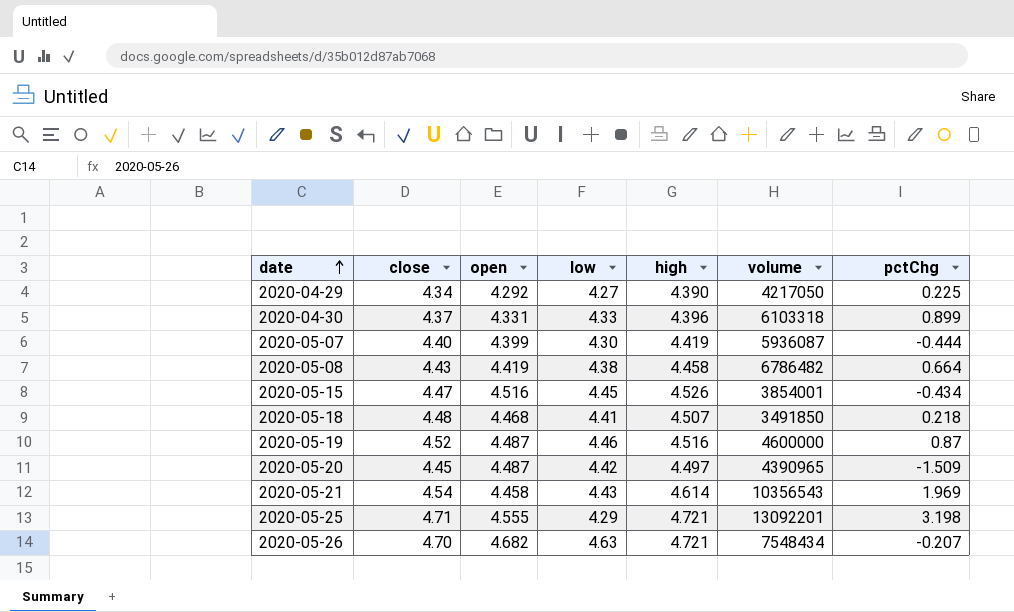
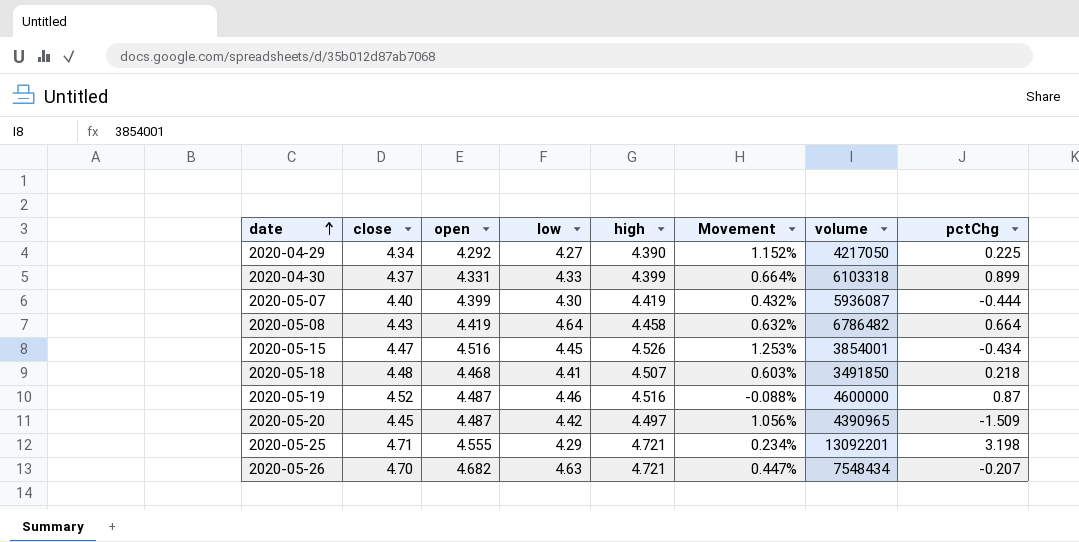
column Movement | formula: none -> ([high] - [close]) / [close]
row 2020-05-21: 4.54 | 4.458 | 4.43 | 4.614 | 10356543 | 1.969 -> none
2020-04-30 | high: 4.396 -> 4.399
2020-05-08 | low: 4.38 -> 4.64

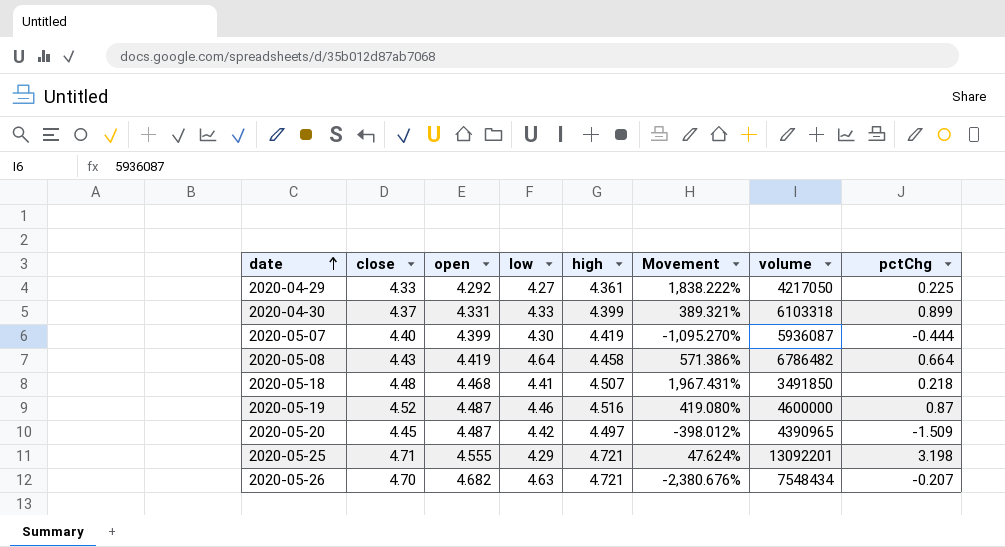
column Movement | formula: ([high] - [close]) / [close] -> ([high] - [pctChg]) / [pctChg]
row 2020-05-15: 4.47 | 4.516 | 4.45 | 4.526 | 1.253% | 3854001 | -0.434 -> none
2020-04-29 | close: 4.34 -> 4.33
2020-04-29 | high: 4.390 -> 4.361

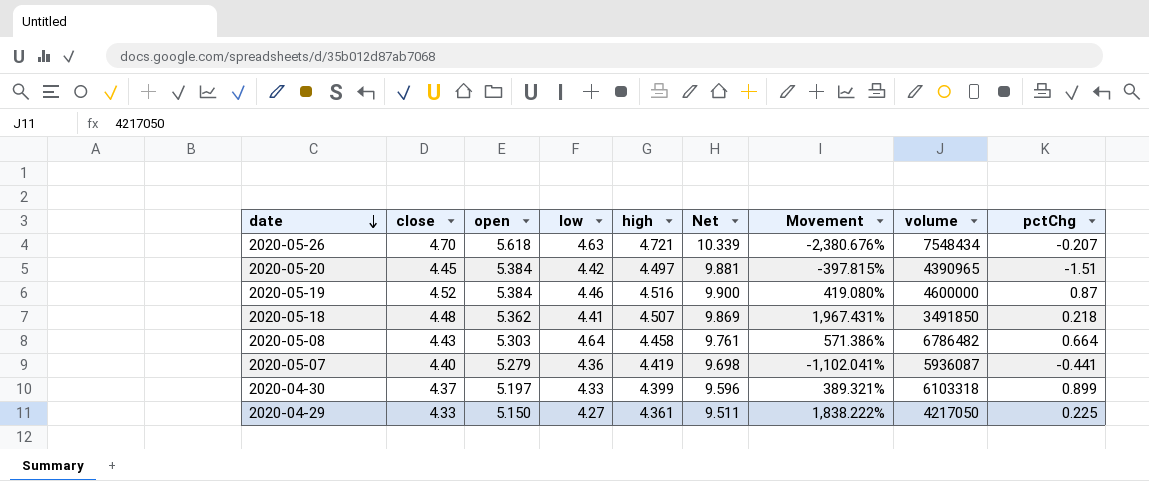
row order: date ascending -> date descending
column Net | formula: none -> [open] + [high]
row 2020-05-25: 4.71 | 4.555 | 4.29 | 4.721 | 47.624% | 13092201 | 3.198 -> none
2020-05-26 | open: 4.682 -> 5.618
2020-05-20 | open: 4.487 -> 5.384
2020-05-20 | Movement: -398.012% -> -397.815%
2020-05-20 | pctChg: -1.509 -> -1.51
2020-05-19 | open: 4.487 -> 5.384
2020-05-18 | open: 4.468 -> 5.362
2020-05-08 | open: 4.419 -> 5.303
2020-05-07 | open: 4.399 -> 5.279
2020-05-07 | low: 4.30 -> 4.36
2020-05-07 | Movement: -1,095.270% -> -1,102.041%
2020-05-07 | pctChg: -0.444 -> -0.441
2020-04-30 | open: 4.331 -> 5.197
2020-04-29 | open: 4.292 -> 5.150

